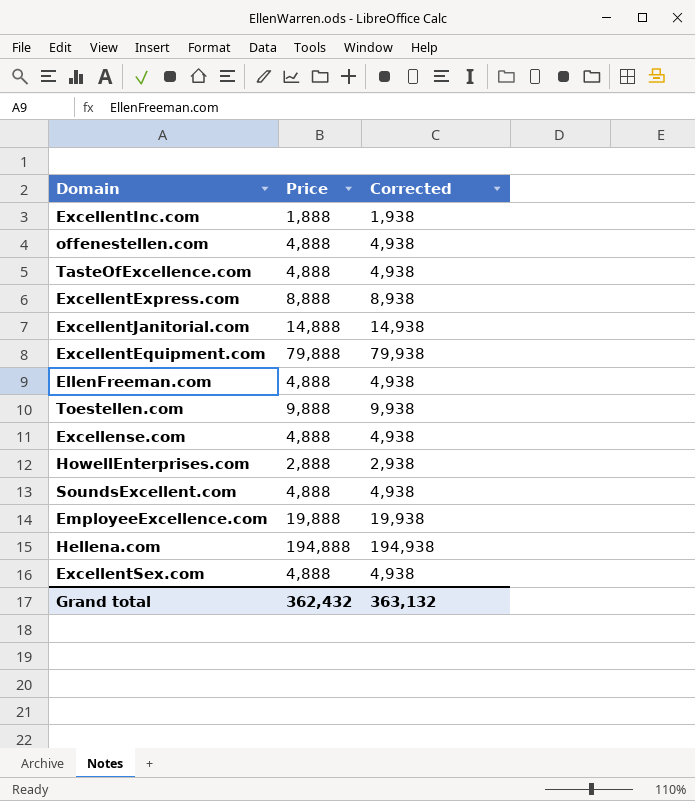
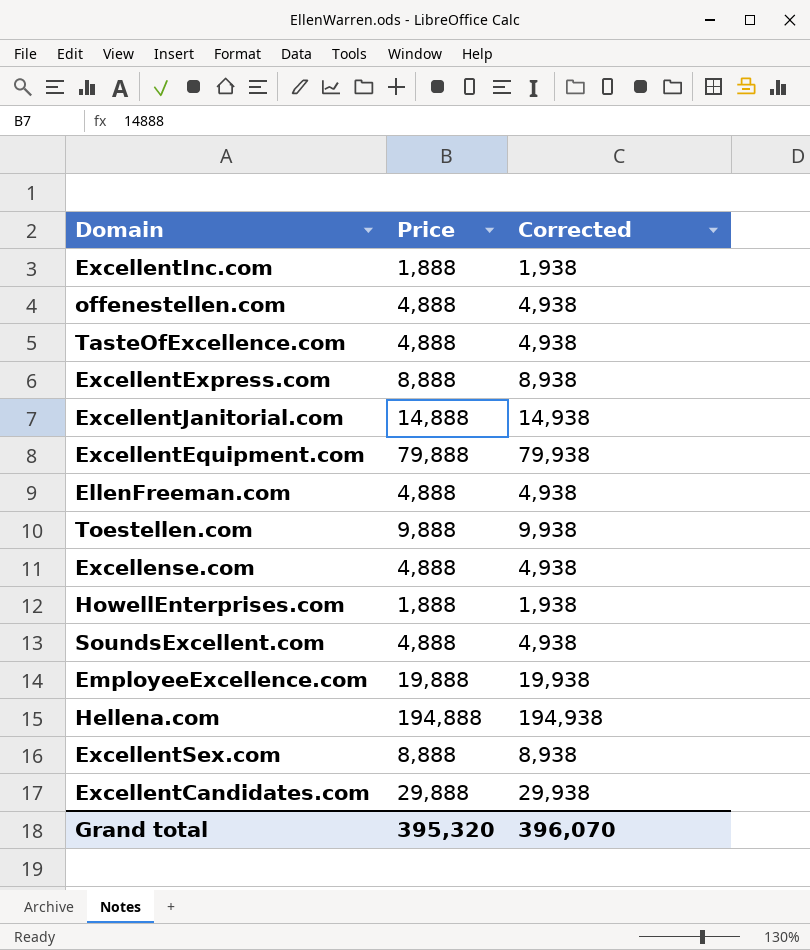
HowellEnterprises.com | Price: 2,888 -> 1,888
HowellEnterprises.com | Corrected: 2,938 -> 1,938
ExcellentSex.com | Price: 4,888 -> 8,888
ExcellentSex.com | Corrected: 4,938 -> 8,938
row ExcellentCandidates.com: none -> 29,888 | 29,938
Grand total | Price: 362,432 -> 395,320
Grand total | Corrected: 363,132 -> 396,070

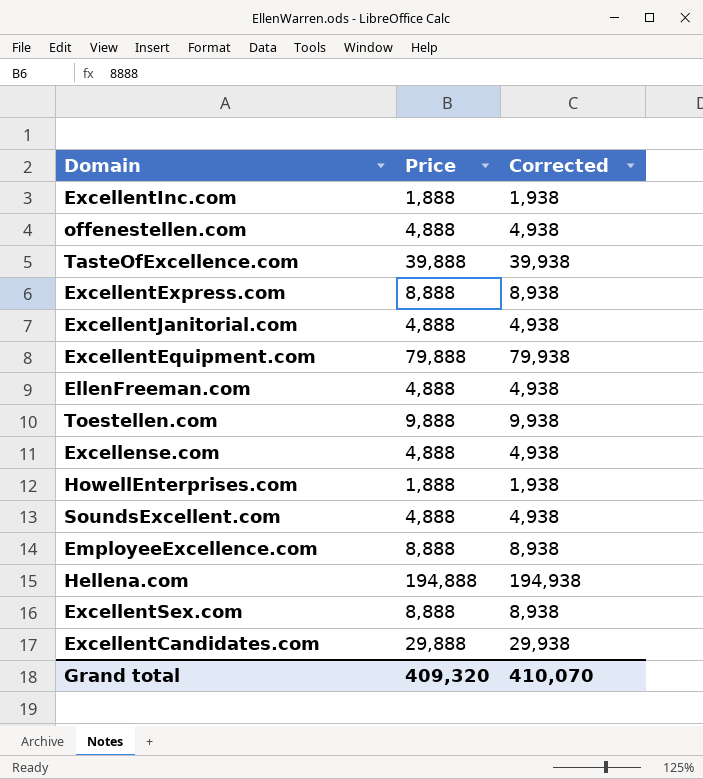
TasteOfExcellence.com | Price: 4,888 -> 39,888
TasteOfExcellence.com | Corrected: 4,938 -> 39,938
ExcellentJanitorial.com | Price: 14,888 -> 4,888
ExcellentJanitorial.com | Corrected: 14,938 -> 4,938
EmployeeExcellence.com | Price: 19,888 -> 8,888
EmployeeExcellence.com | Corrected: 19,938 -> 8,938
Grand total | Price: 395,320 -> 409,320
Grand total | Corrected: 396,070 -> 410,070

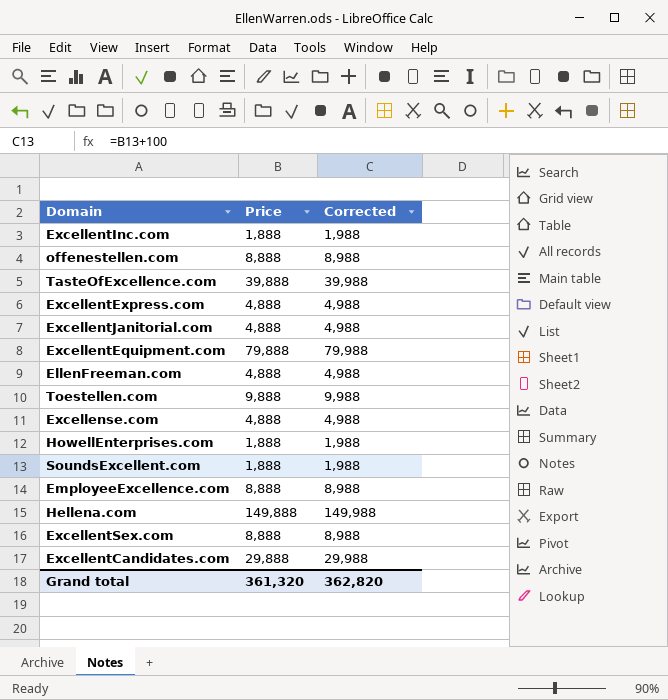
column Corrected | formula: [Price] + 50 -> [Price] + 100
offenestellen.com | Price: 4,888 -> 8,888
ExcellentExpress.com | Price: 8,888 -> 4,888
SoundsExcellent.com | Price: 4,888 -> 1,888
Hellena.com | Price: 194,888 -> 149,888
Grand total | Price: 409,320 -> 361,320
Grand total | Corrected: 410,070 -> 362,820

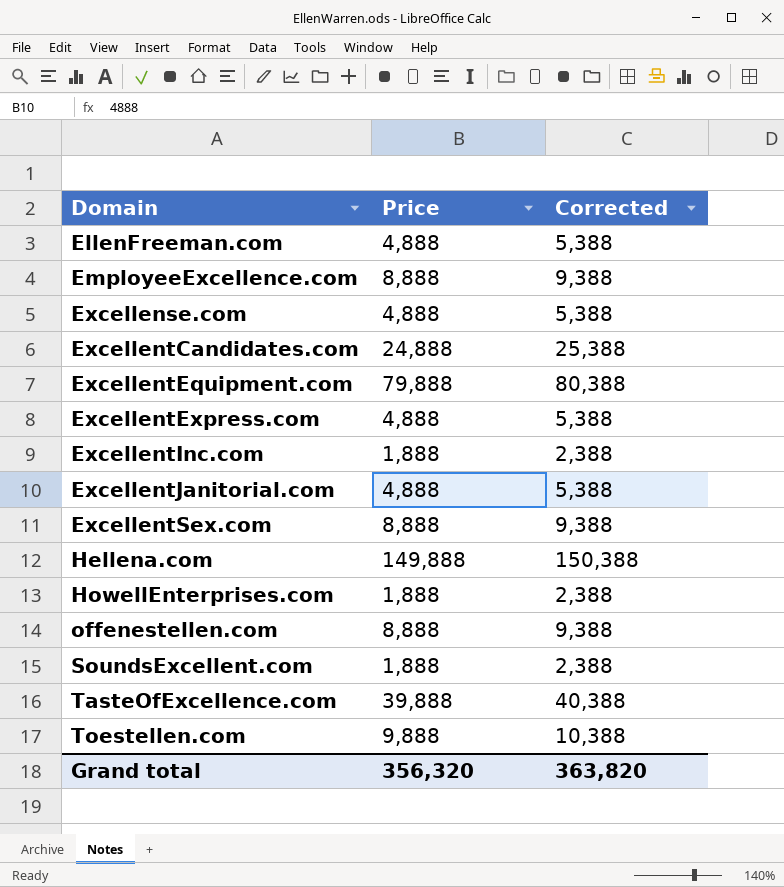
row order: none -> Domain ascending
column Corrected | formula: [Price] + 100 -> [Price] + 500
ExcellentCandidates.com | Price: 29,888 -> 24,888
Grand total | Price: 361,320 -> 356,320
Grand total | Corrected: 362,820 -> 363,820

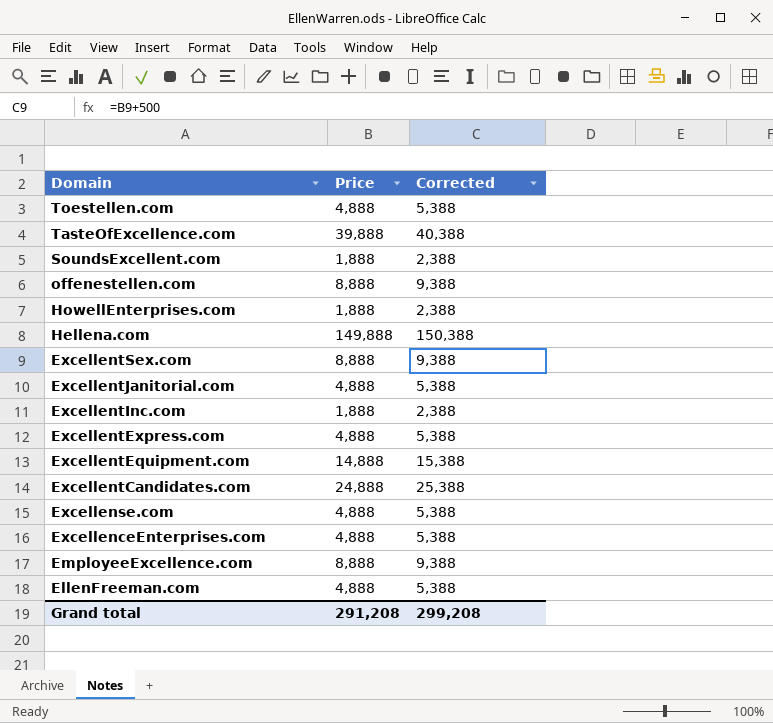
row order: Domain ascending -> Domain descending
Toestellen.com | Price: 9,888 -> 4,888
Toestellen.com | Corrected: 10,388 -> 5,388
ExcellentEquipment.com | Price: 79,888 -> 14,888
ExcellentEquipment.com | Corrected: 80,388 -> 15,388
row ExcellenceEnterprises.com: none -> 4,888 | 5,388
Grand total | Price: 356,320 -> 291,208
Grand total | Corrected: 363,820 -> 299,208

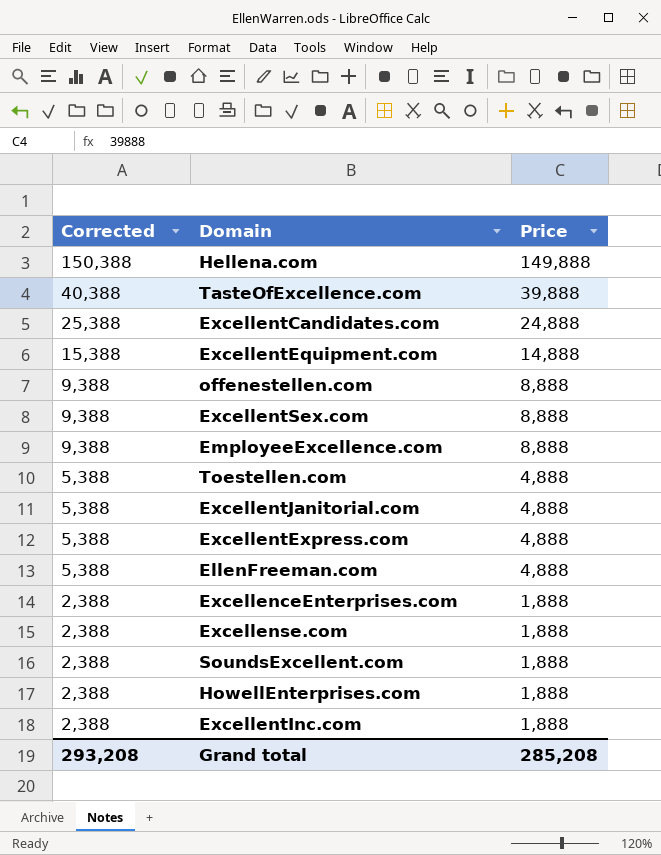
row order: Domain descending -> Corrected descending
column Corrected | position: 3 -> 1
ExcellenceEnterprises.com | Corrected: 5,388 -> 2,388
ExcellenceEnterprises.com | Price: 4,888 -> 1,888
Excellense.com | Corrected: 5,388 -> 2,388
Excellense.com | Price: 4,888 -> 1,888
Grand total | Corrected: 299,208 -> 293,208
Grand total | Price: 291,208 -> 285,208

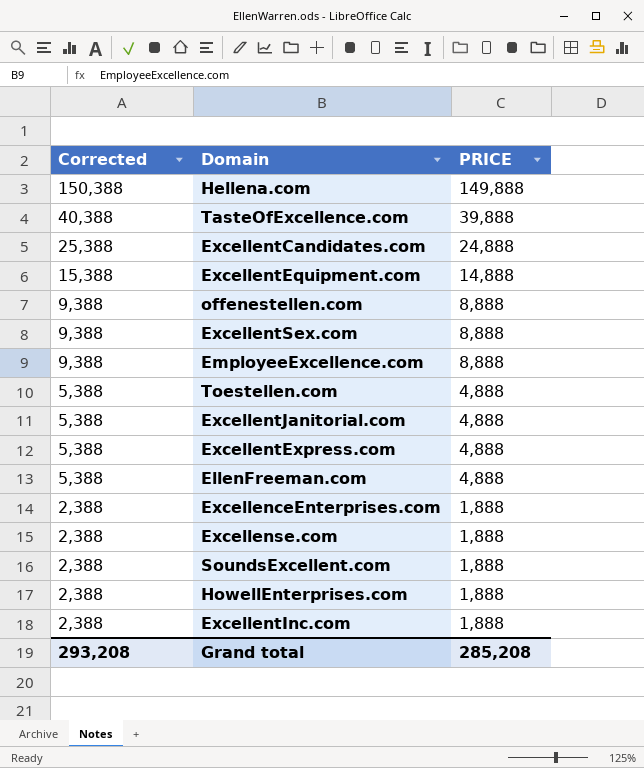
column name: Price -> PRICE

